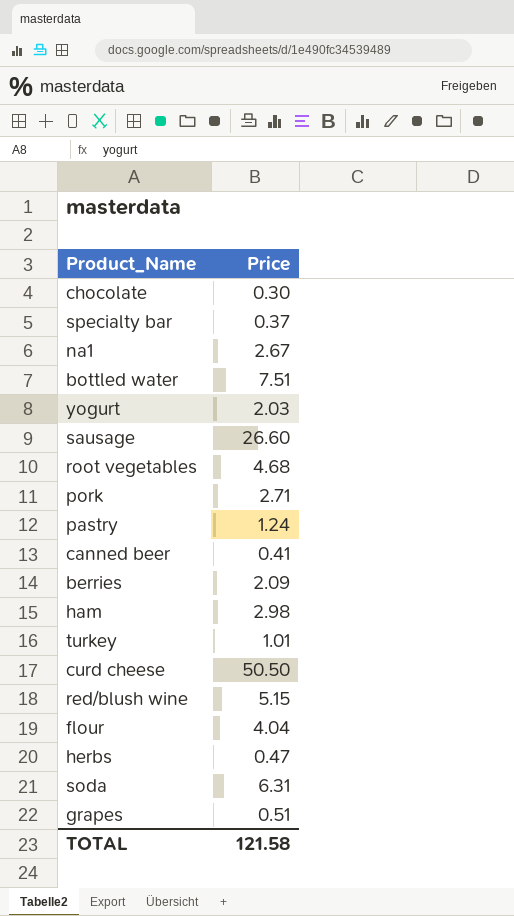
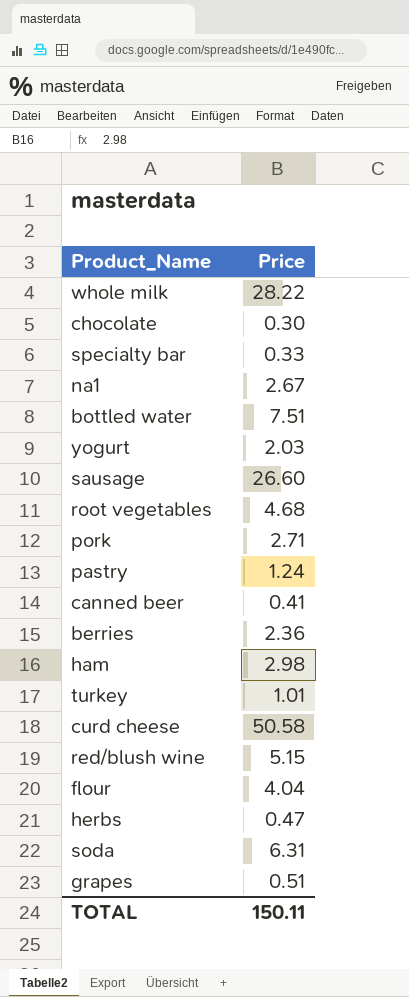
row whole milk: none -> 28.22
specialty bar | Price: 0.37 -> 0.33
berries | Price: 2.09 -> 2.36
curd cheese | Price: 50.50 -> 50.58
TOTAL | Price: 121.58 -> 150.11

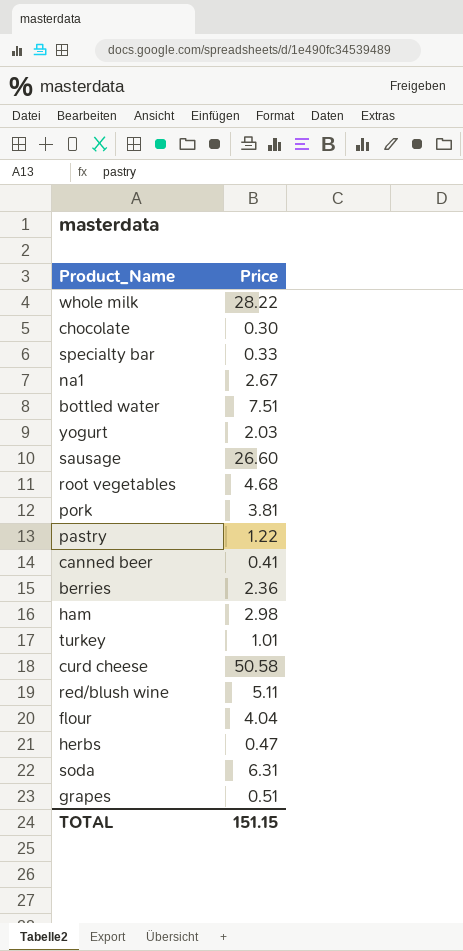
pork | Price: 2.71 -> 3.81
pastry | Price: 1.24 -> 1.22
red/blush wine | Price: 5.15 -> 5.11
TOTAL | Price: 150.11 -> 151.15

